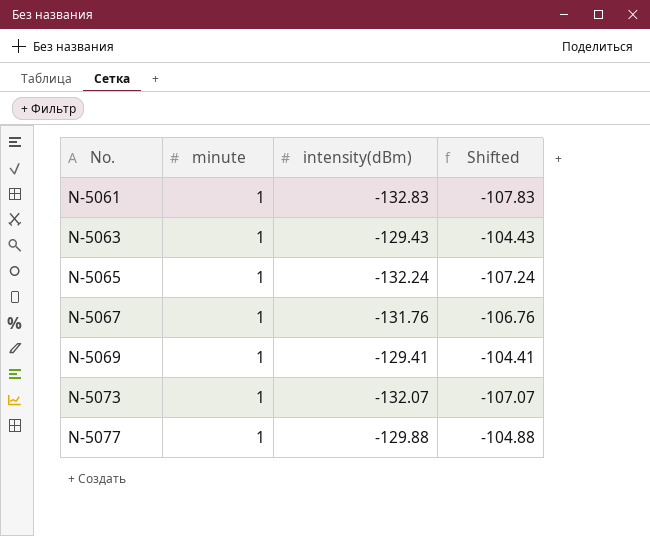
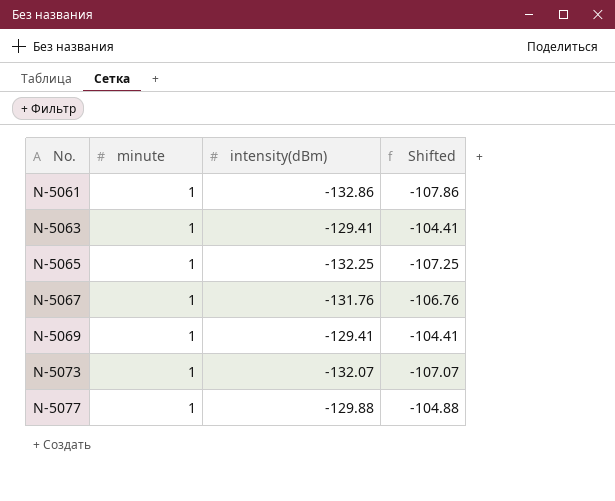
N-5061 | intensity(dBm): -132.83 -> -132.86
N-5061 | Shifted: -107.83 -> -107.86
N-5063 | intensity(dBm): -129.43 -> -129.41
N-5063 | Shifted: -104.43 -> -104.41
N-5065 | intensity(dBm): -132.24 -> -132.25
N-5065 | Shifted: -107.24 -> -107.25

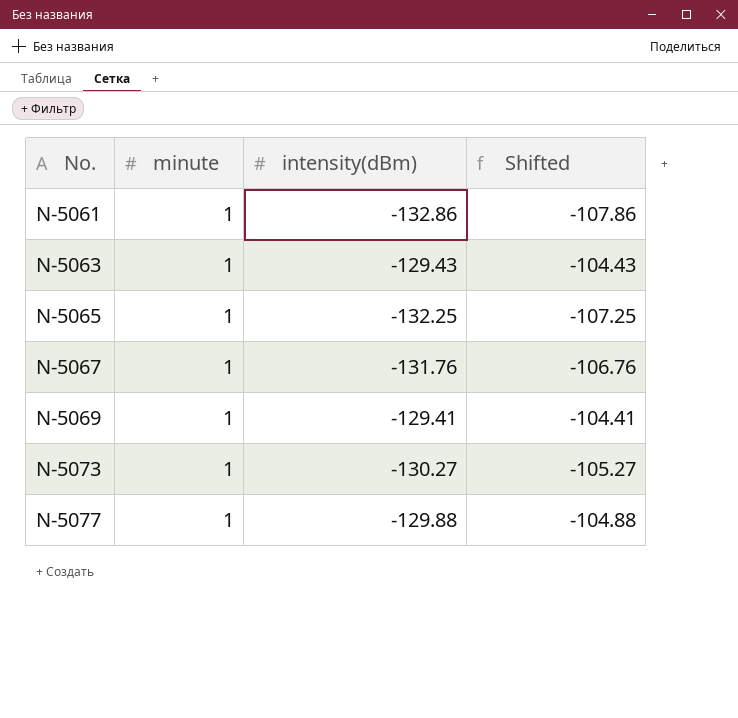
N-5063 | intensity(dBm): -129.41 -> -129.43
N-5063 | Shifted: -104.41 -> -104.43
N-5073 | intensity(dBm): -132.07 -> -130.27
N-5073 | Shifted: -107.07 -> -105.27

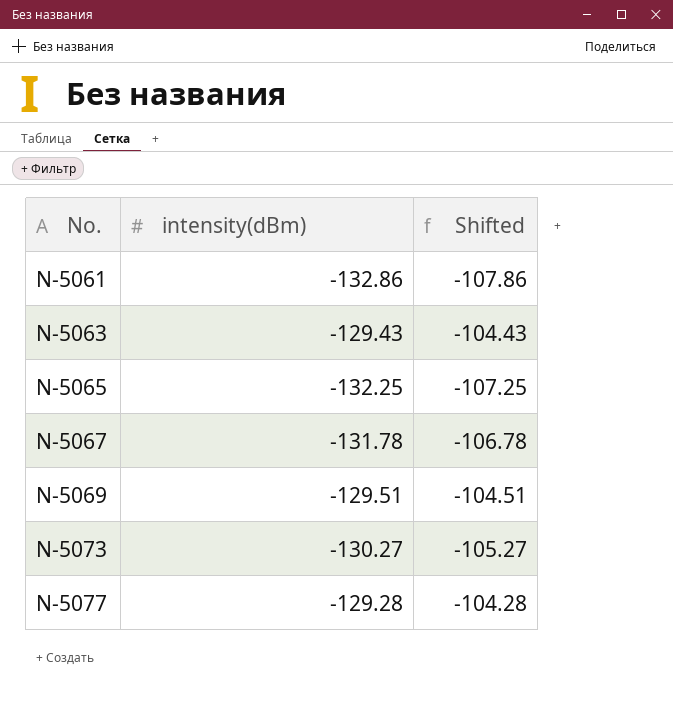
column minute | position: 2 -> none
N-5067 | intensity(dBm): -131.76 -> -131.78
N-5067 | Shifted: -106.76 -> -106.78
N-5069 | intensity(dBm): -129.41 -> -129.51
N-5069 | Shifted: -104.41 -> -104.51
N-5077 | intensity(dBm): -129.88 -> -129.28
N-5077 | Shifted: -104.88 -> -104.28

